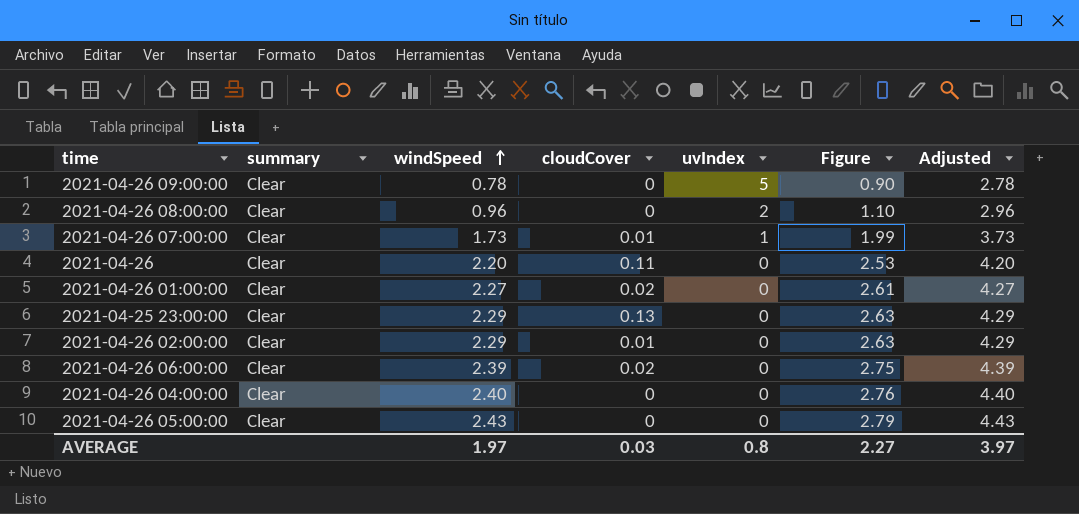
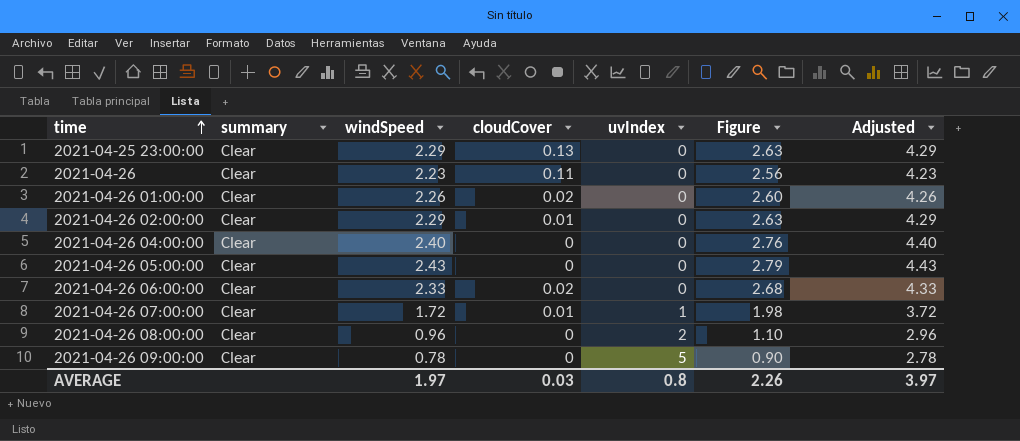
row order: windSpeed ascending -> time ascending
2021-04-26 | windSpeed: 2.20 -> 2.23
2021-04-26 | Figure: 2.53 -> 2.56
2021-04-26 | Adjusted: 4.20 -> 4.23
2021-04-26 01:00:00 | windSpeed: 2.27 -> 2.26
2021-04-26 01:00:00 | Figure: 2.61 -> 2.60
2021-04-26 01:00:00 | Adjusted: 4.27 -> 4.26
2021-04-26 06:00:00 | windSpeed: 2.39 -> 2.33
2021-04-26 06:00:00 | Figure: 2.75 -> 2.68
2021-04-26 06:00:00 | Adjusted: 4.39 -> 4.33
2021-04-26 07:00:00 | windSpeed: 1.73 -> 1.72
2021-04-26 07:00:00 | Figure: 1.99 -> 1.98
2021-04-26 07:00:00 | Adjusted: 3.73 -> 3.72
AVERAGE | Figure: 2.27 -> 2.26

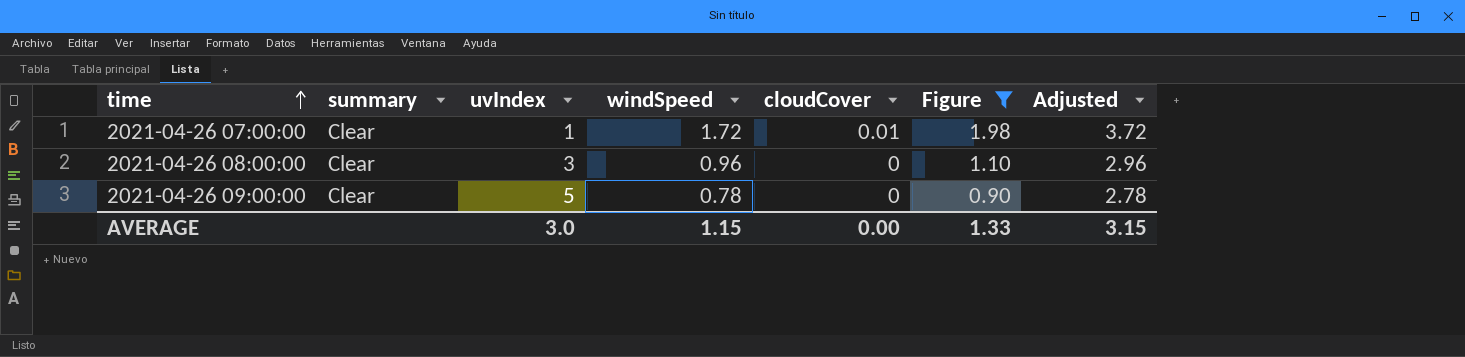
filter: none -> Figure <= 1.98
column uvIndex | position: 5 -> 3
2021-04-26 08:00:00 | uvIndex: 2 -> 3
AVERAGE | uvIndex: 0.8 -> 3.0
AVERAGE | windSpeed: 1.97 -> 1.15
AVERAGE | cloudCover: 0.03 -> 0.00
AVERAGE | Figure: 2.26 -> 1.33
AVERAGE | Adjusted: 3.97 -> 3.15

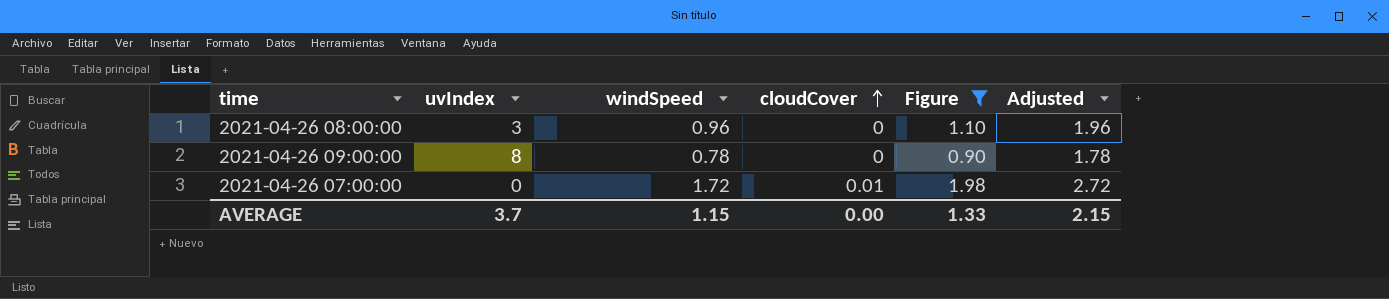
row order: time ascending -> cloudCover ascending
column summary | position: 2 -> none
column Adjusted | formula: [windSpeed] + 2 -> [windSpeed] + 1
2021-04-26 09:00:00 | uvIndex: 5 -> 8
2021-04-26 07:00:00 | uvIndex: 1 -> 0
AVERAGE | uvIndex: 3.0 -> 3.7
AVERAGE | Adjusted: 3.15 -> 2.15

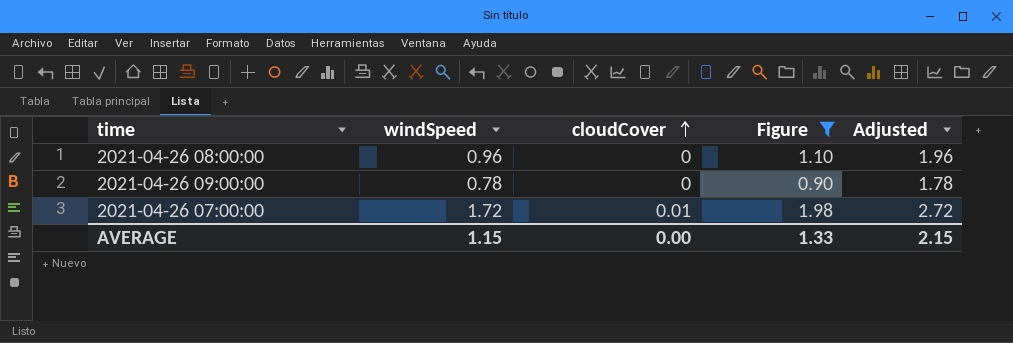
column uvIndex | position: 2 -> none

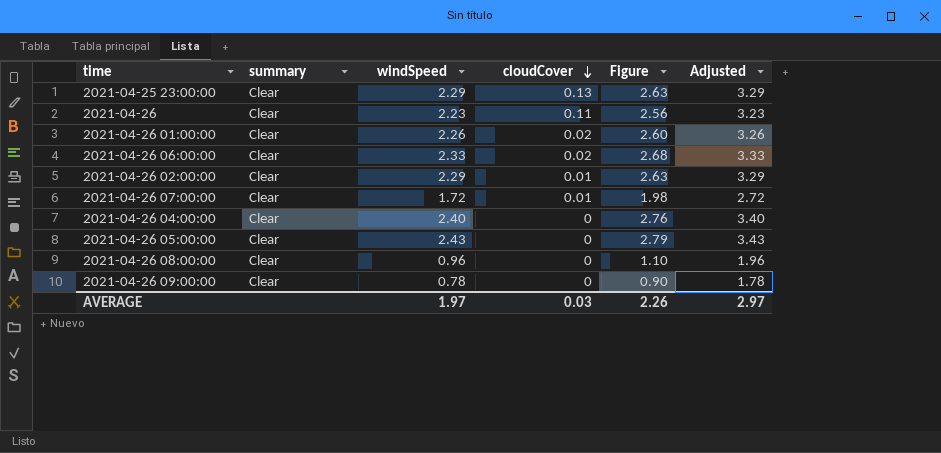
filter: Figure <= 1.98 -> none
row order: cloudCover ascending -> cloudCover descending
column summary | position: none -> 2
AVERAGE | windSpeed: 1.15 -> 1.97
AVERAGE | cloudCover: 0.00 -> 0.03
AVERAGE | Figure: 1.33 -> 2.26
AVERAGE | Adjusted: 2.15 -> 2.97

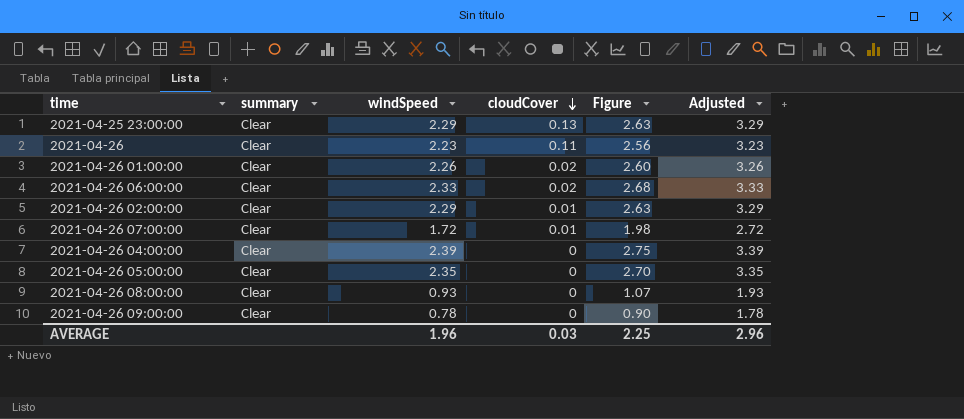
2021-04-26 04:00:00 | windSpeed: 2.40 -> 2.39
2021-04-26 04:00:00 | Figure: 2.76 -> 2.75
2021-04-26 04:00:00 | Adjusted: 3.40 -> 3.39
2021-04-26 05:00:00 | windSpeed: 2.43 -> 2.35
2021-04-26 05:00:00 | Figure: 2.79 -> 2.70
2021-04-26 05:00:00 | Adjusted: 3.43 -> 3.35
2021-04-26 08:00:00 | windSpeed: 0.96 -> 0.93
2021-04-26 08:00:00 | Figure: 1.10 -> 1.07
2021-04-26 08:00:00 | Adjusted: 1.96 -> 1.93
AVERAGE | windSpeed: 1.97 -> 1.96
AVERAGE | Figure: 2.26 -> 2.25
AVERAGE | Adjusted: 2.97 -> 2.96

